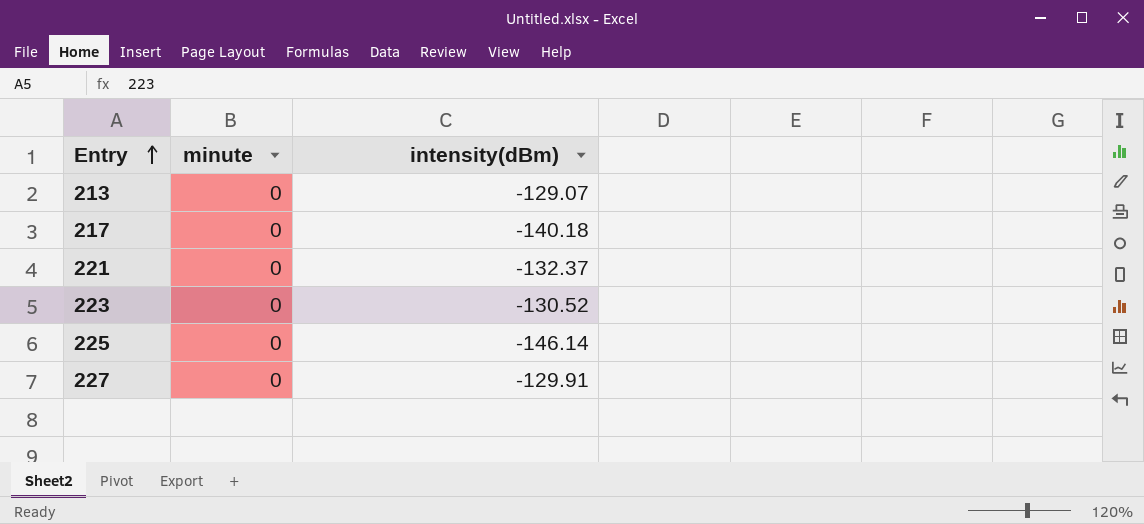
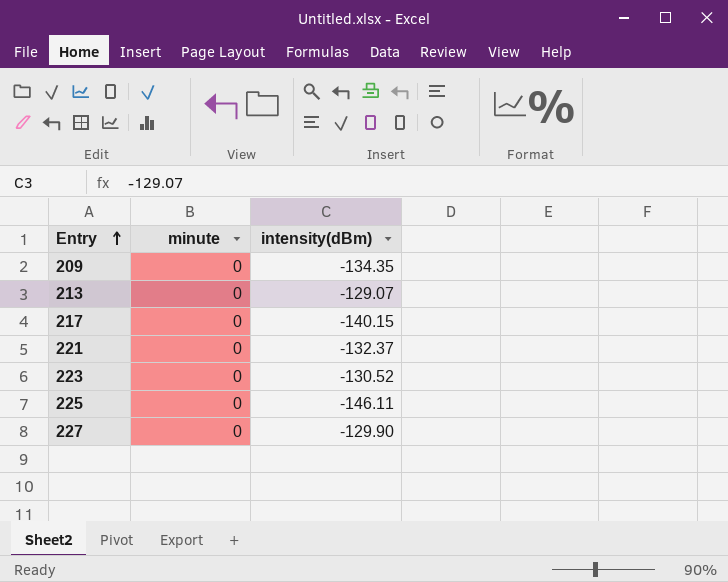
row 209: none -> 0 | -134.35
217 | intensity(dBm): -140.18 -> -140.15
225 | intensity(dBm): -146.14 -> -146.11
227 | intensity(dBm): -129.91 -> -129.90

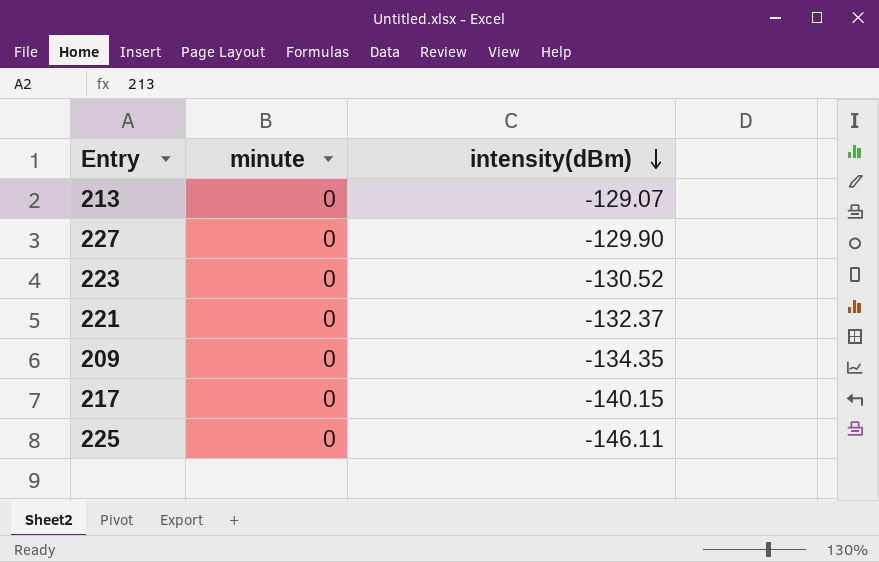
row order: Entry ascending -> intensity(dBm) descending

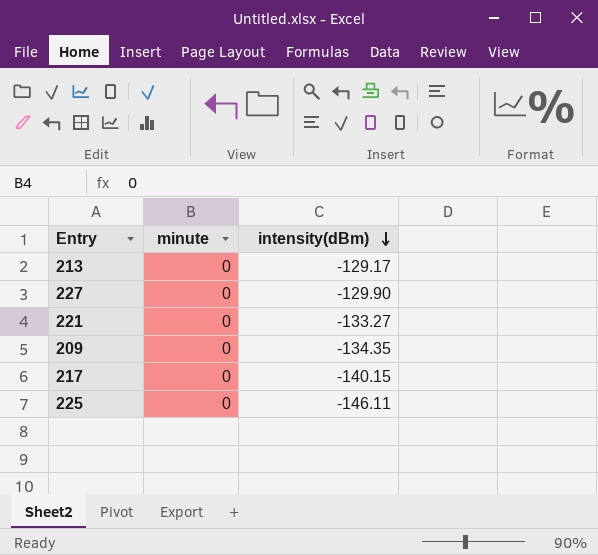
row 223: 0 | -130.52 -> none
213 | intensity(dBm): -129.07 -> -129.17
221 | intensity(dBm): -132.37 -> -133.27

